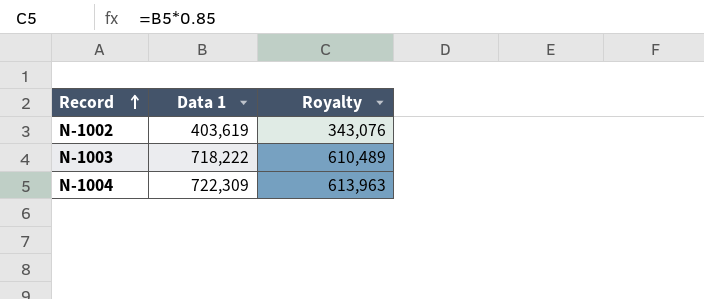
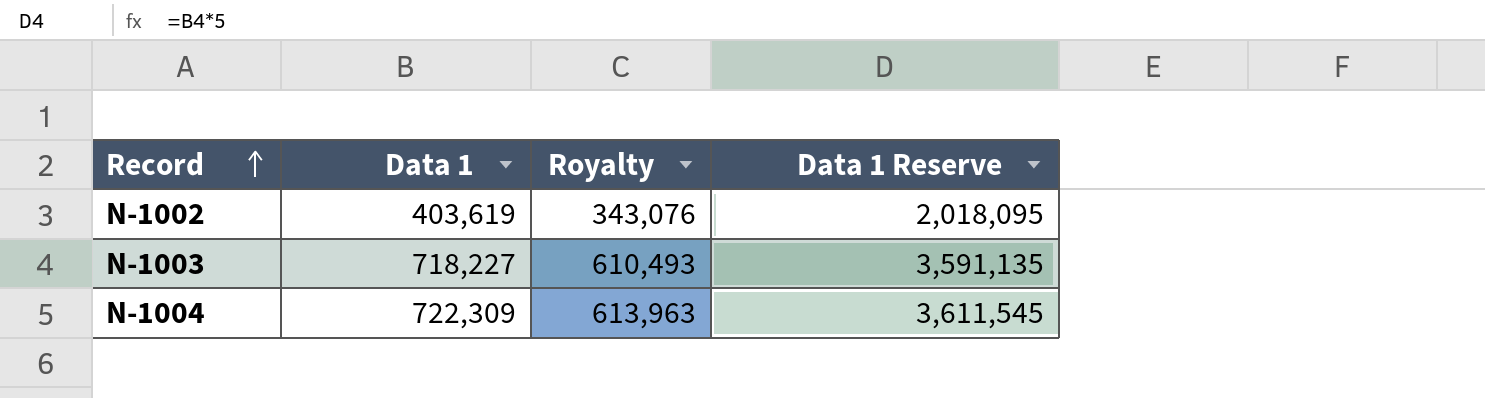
column Data 1 Reserve | formula: none -> [Data 1] * 5
N-1003 | Data 1: 718,222 -> 718,227
N-1003 | Royalty: 610,489 -> 610,493

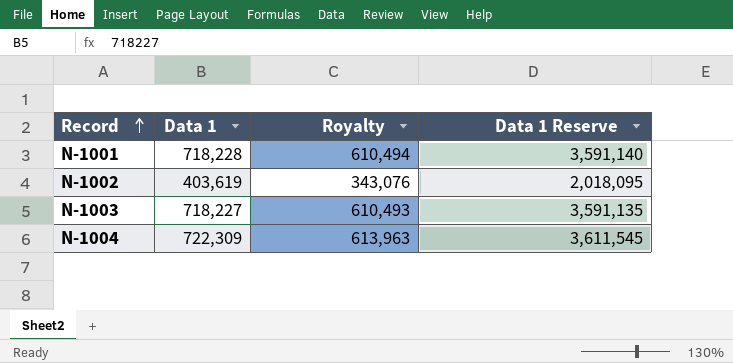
row N-1001: none -> 718,228 | 610,494 | 3,591,140

